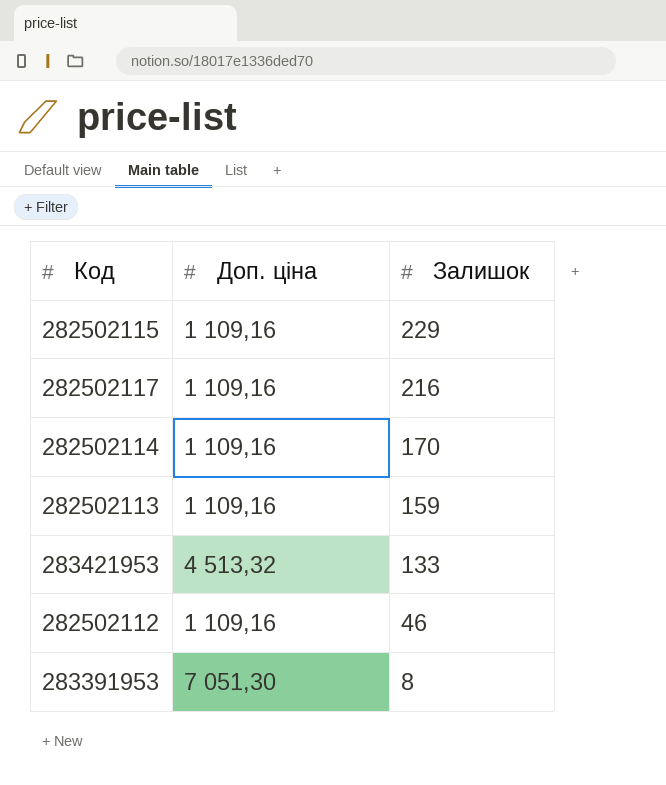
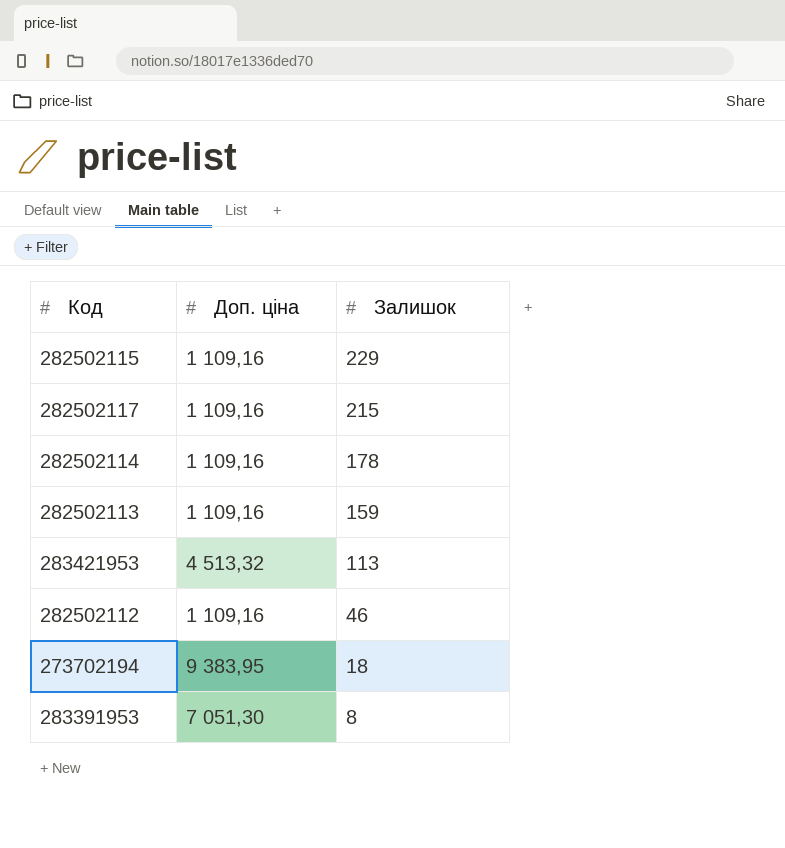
282502117 | Залишок: 216 -> 215
282502114 | Залишок: 170 -> 178
283421953 | Залишок: 133 -> 113
row 273702194: none -> 9 383,95 | 18

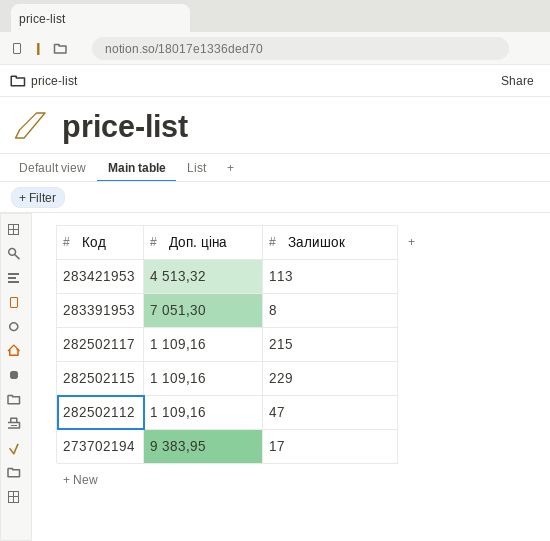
row order: Залишок descending -> Код descending
row 282502114: 1 109,16 | 178 -> none
row 282502113: 1 109,16 | 159 -> none
282502112 | Залишок: 46 -> 47
273702194 | Залишок: 18 -> 17

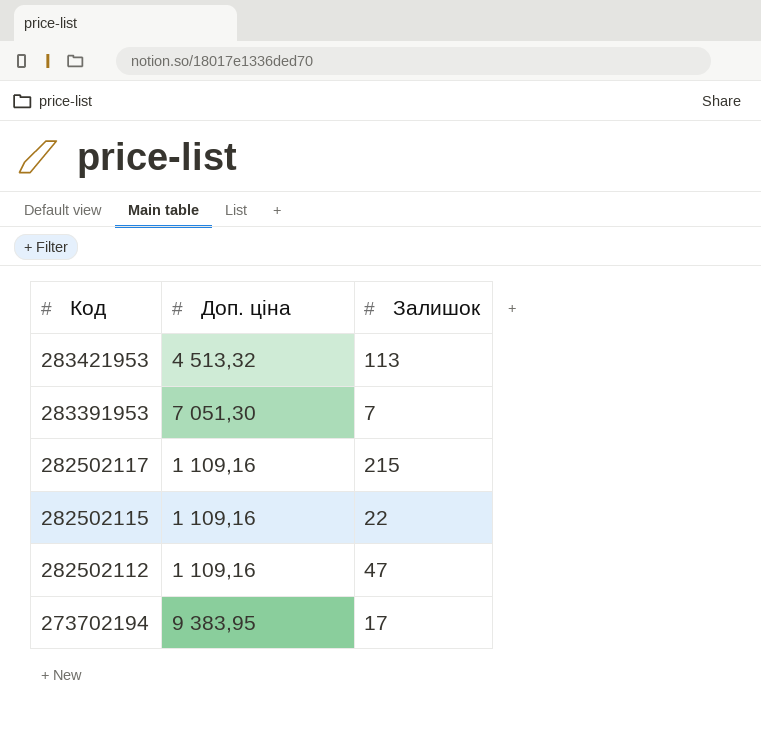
283391953 | Залишок: 8 -> 7
282502115 | Залишок: 229 -> 22

